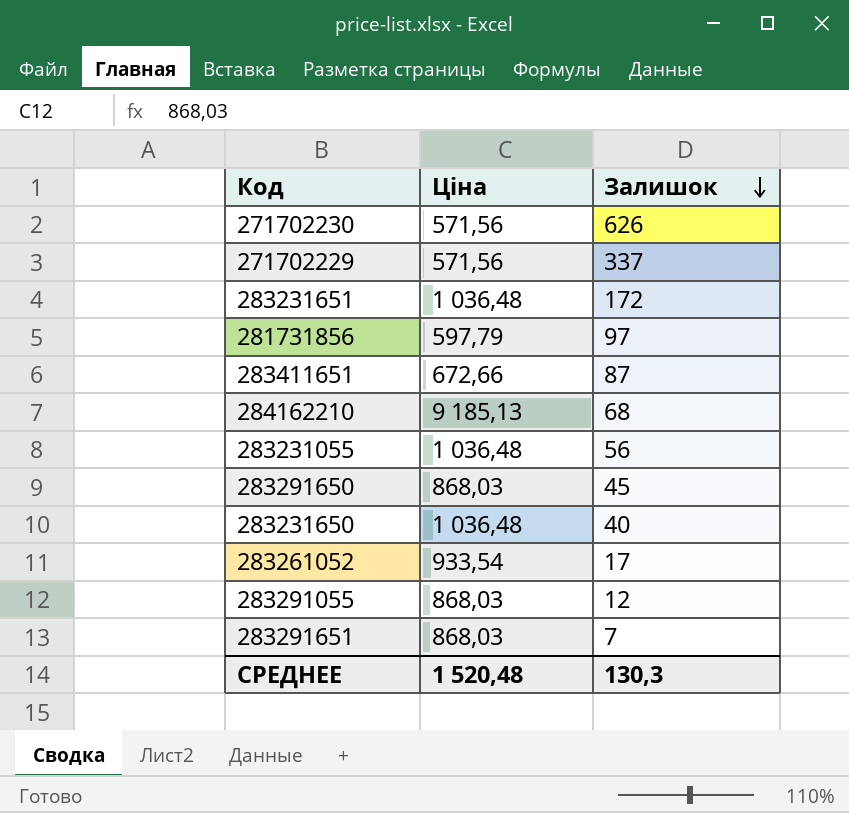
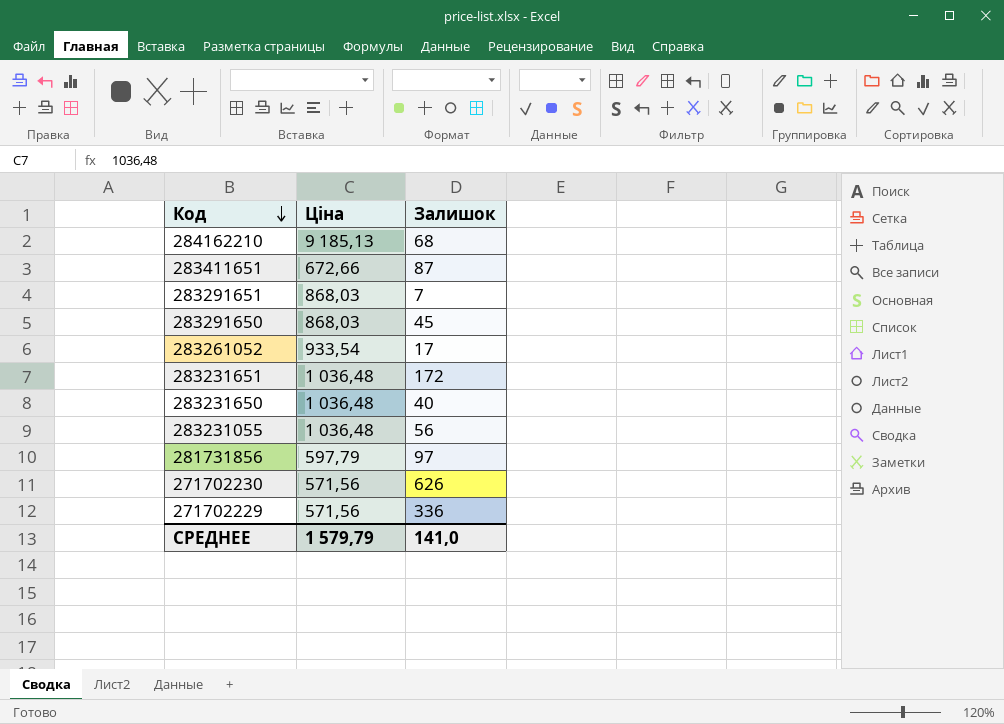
row order: Залишок descending -> Код descending
row 283291055: 868,03 | 12 -> none
271702229 | Залишок: 337 -> 336
СРЕДНЕЕ | Ціна: 1 520,48 -> 1 579,79
СРЕДНЕЕ | Залишок: 130,3 -> 141,0

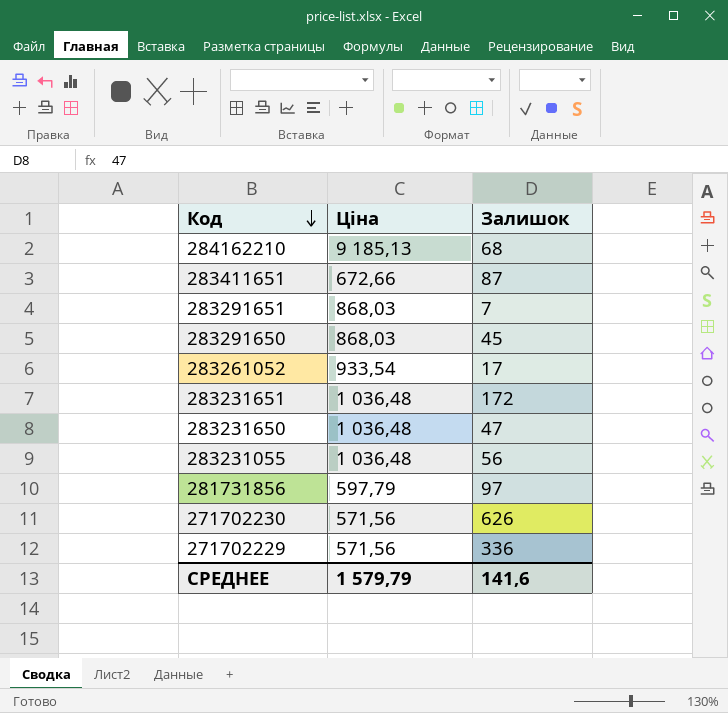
283231650 | Залишок: 40 -> 47
СРЕДНЕЕ | Залишок: 141,0 -> 141,6

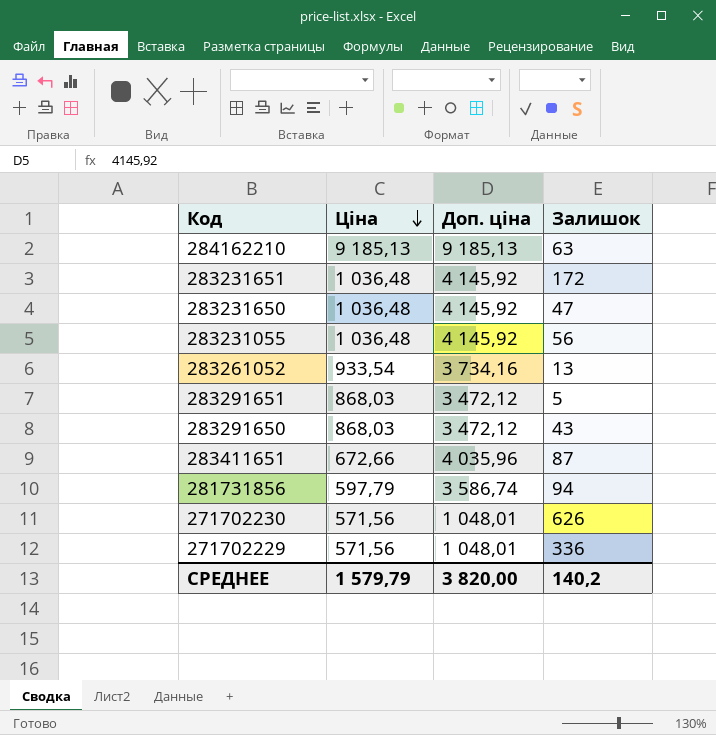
row order: Код descending -> Ціна descending
column Доп. ціна | position: none -> 3
284162210 | Залишок: 68 -> 63
283261052 | Залишок: 17 -> 13
283291651 | Залишок: 7 -> 5
283291650 | Залишок: 45 -> 43
281731856 | Залишок: 97 -> 94
СРЕДНЕЕ | Залишок: 141,6 -> 140,2

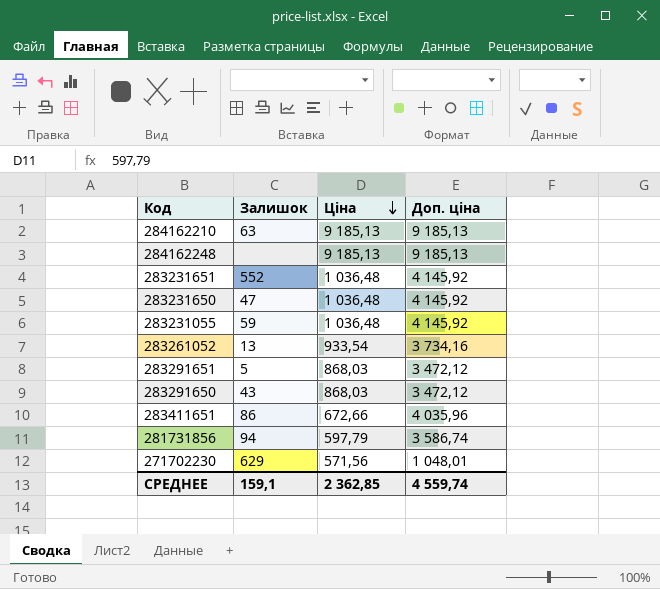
column Залишок | position: 4 -> 2
row 271702229: 571,56 | 1 048,01 | 336 -> none
row 284162248: none -> none | 9 185,13 | 9 185,13
283231651 | Залишок: 172 -> 552
283231055 | Залишок: 56 -> 59
283411651 | Залишок: 87 -> 86
271702230 | Залишок: 626 -> 629
СРЕДНЕЕ | Залишок: 140,2 -> 159,1
СРЕДНЕЕ | Ціна: 1 579,79 -> 2 362,85
СРЕДНЕЕ | Доп. ціна: 3 820,00 -> 4 559,74

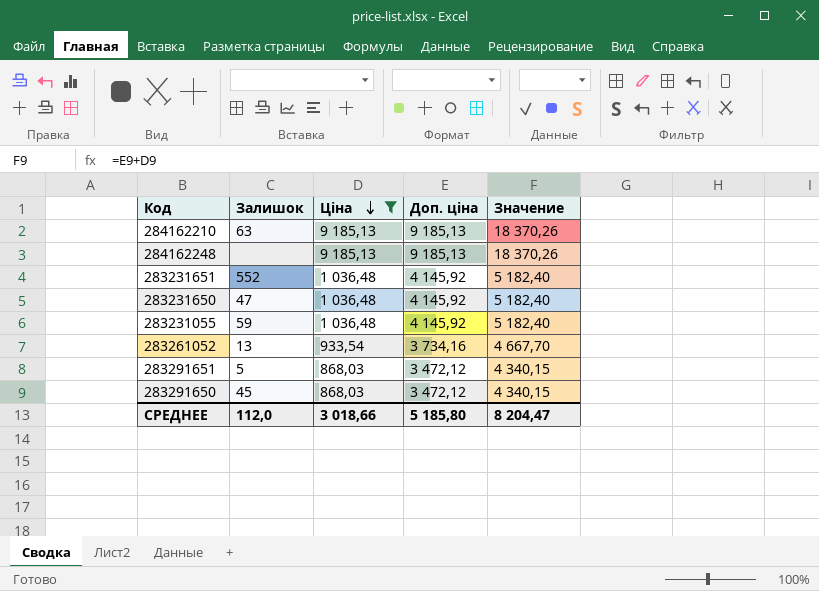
filter: none -> Ціна >= 868,03
column Значение | formula: none -> [Ціна] + [Доп. ціна]
283291650 | Залишок: 43 -> 45
СРЕДНЕЕ | Залишок: 159,1 -> 112,0
СРЕДНЕЕ | Ціна: 2 362,85 -> 3 018,66
СРЕДНЕЕ | Доп. ціна: 4 559,74 -> 5 185,80

